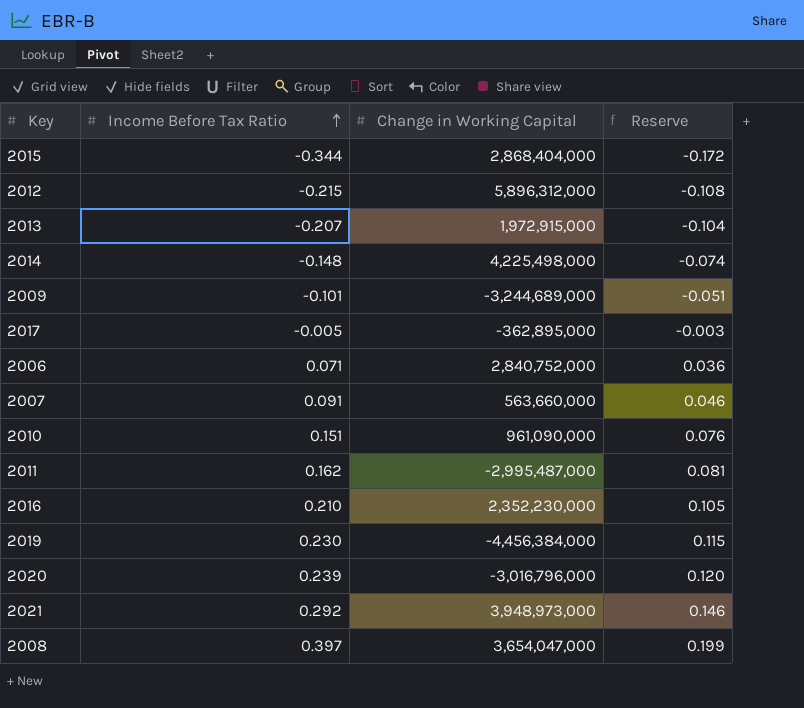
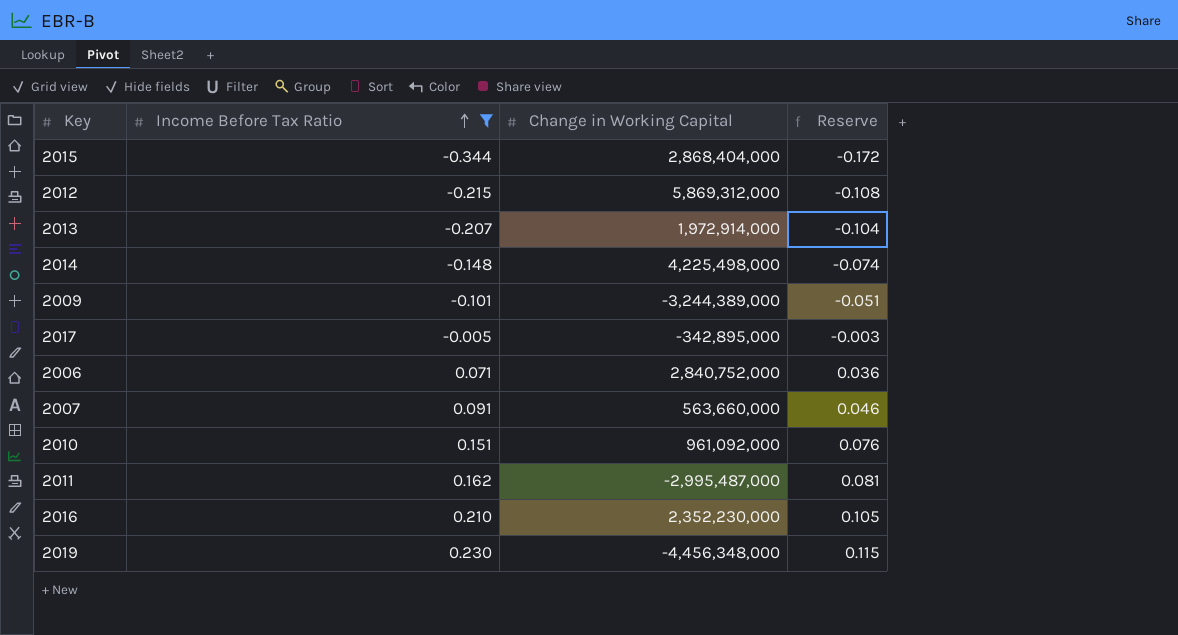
filter: none -> Income Before Tax Ratio <= 0.230
2012 | Change in Working Capital: 5,896,312,000 -> 5,869,312,000
2013 | Change in Working Capital: 1,972,915,000 -> 1,972,914,000
2009 | Change in Working Capital: -3,244,689,000 -> -3,244,389,000
2017 | Change in Working Capital: -362,895,000 -> -342,895,000
2010 | Change in Working Capital: 961,090,000 -> 961,092,000
2019 | Change in Working Capital: -4,456,384,000 -> -4,456,348,000

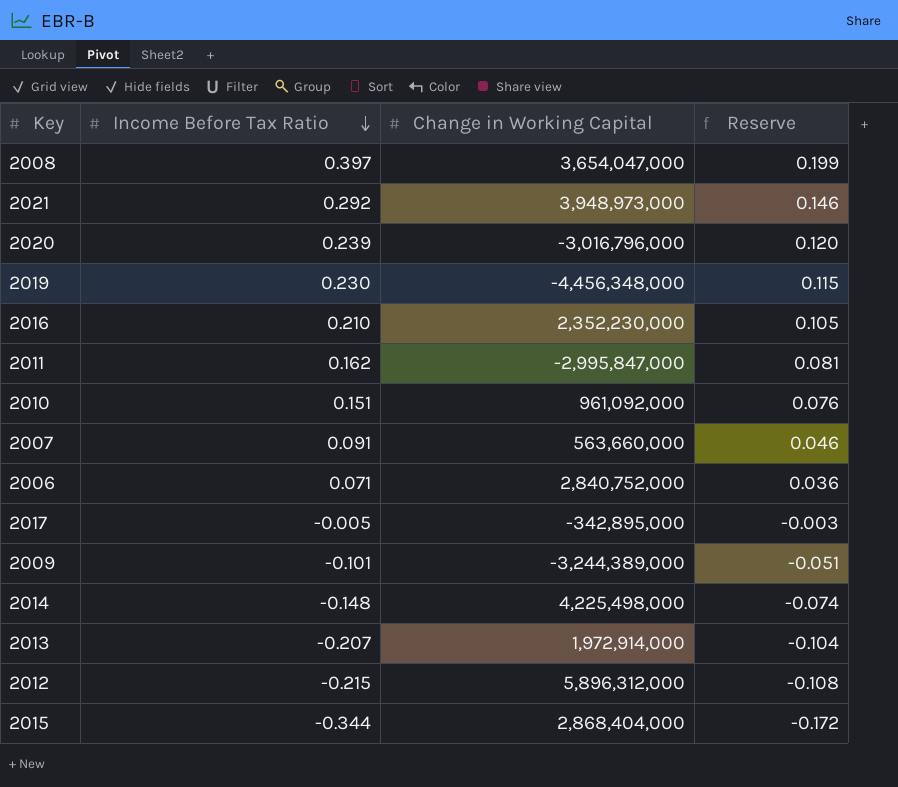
filter: Income Before Tax Ratio <= 0.230 -> none
row order: Income Before Tax Ratio ascending -> Income Before Tax Ratio descending
2011 | Change in Working Capital: -2,995,487,000 -> -2,995,847,000
2012 | Change in Working Capital: 5,869,312,000 -> 5,896,312,000

